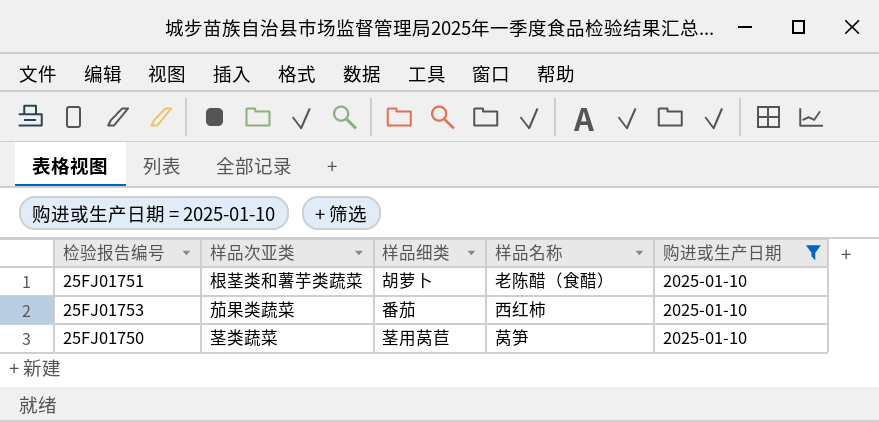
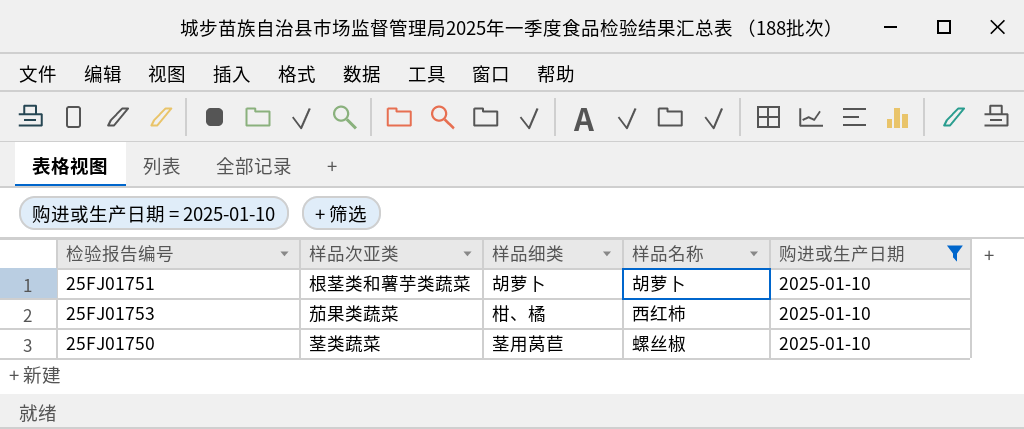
25FJ01751 | 样品名称: 老陈醋（食醋） -> 胡萝卜
25FJ01753 | 样品细类: 番茄 -> 柑、橘
25FJ01750 | 样品名称: 莴笋 -> 螺丝椒

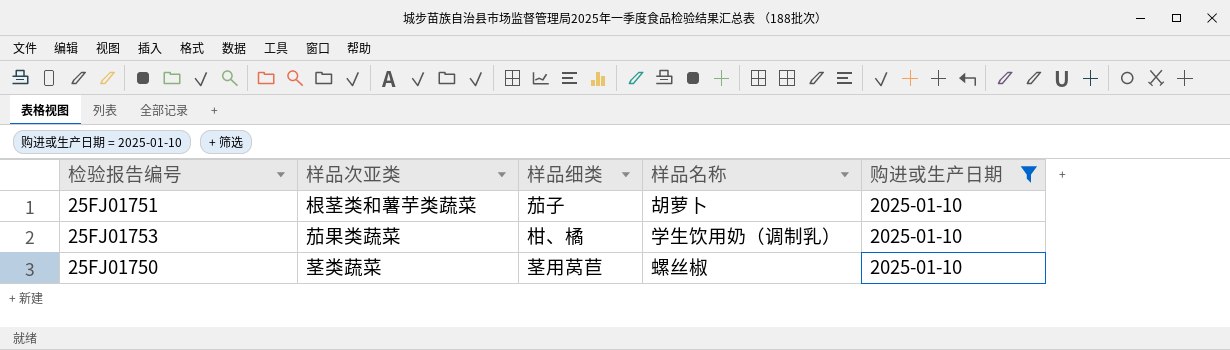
25FJ01751 | 样品细类: 胡萝卜 -> 茄子
25FJ01753 | 样品名称: 西红柿 -> 学生饮用奶（调制乳）

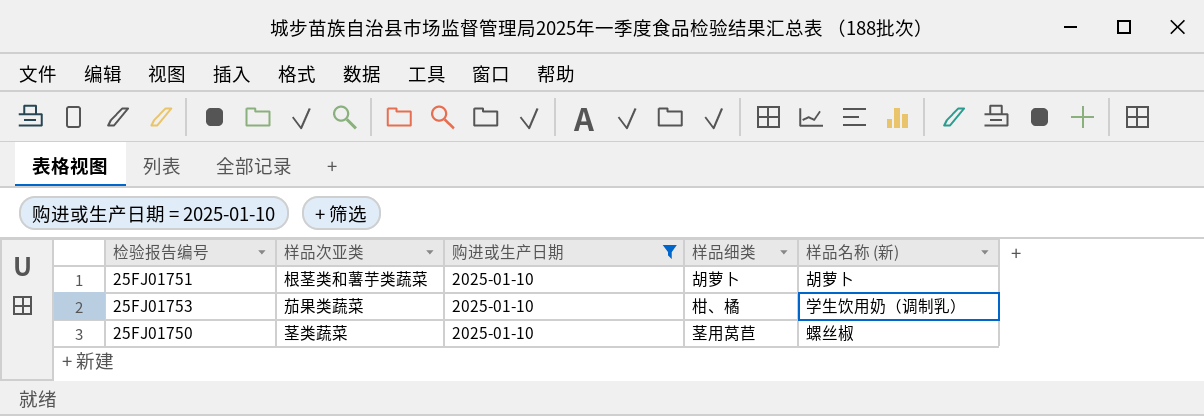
column 购进或生产日期 | position: 5 -> 3
column name: 样品名称 -> 样品名称 (新)
25FJ01751 | 样品细类: 茄子 -> 胡萝卜

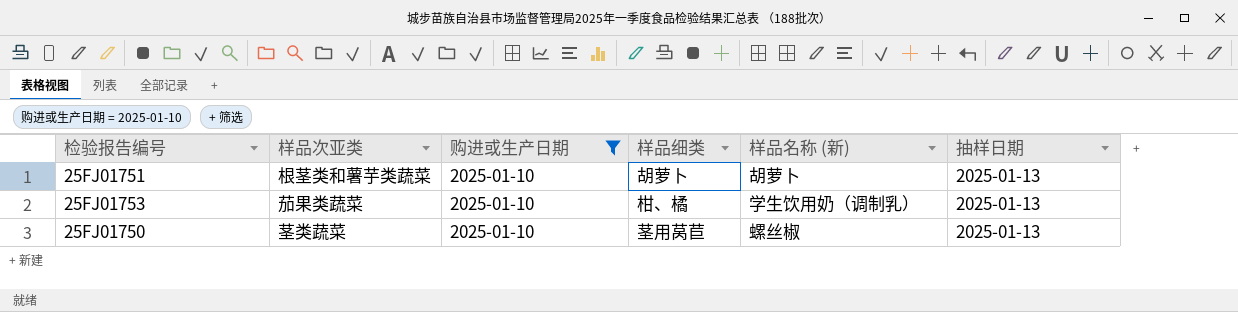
column 抽样日期 | position: none -> 6

